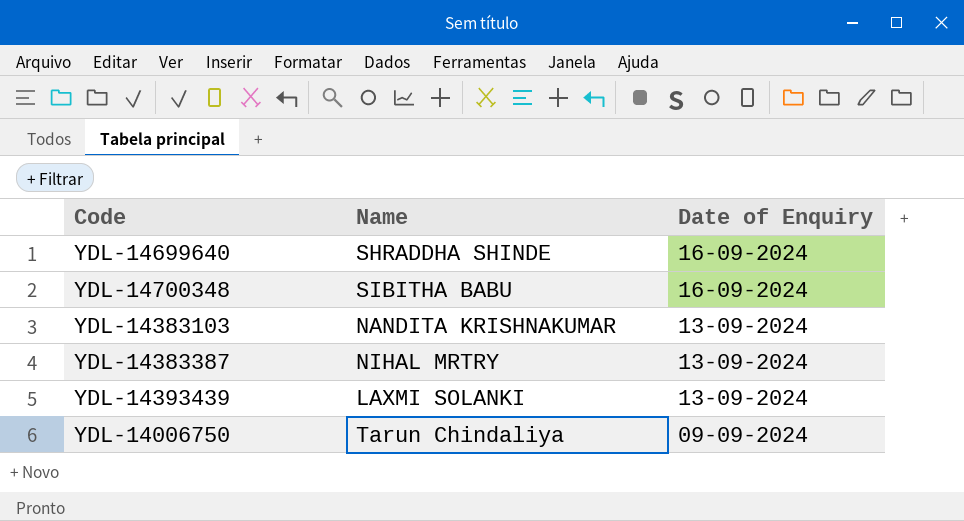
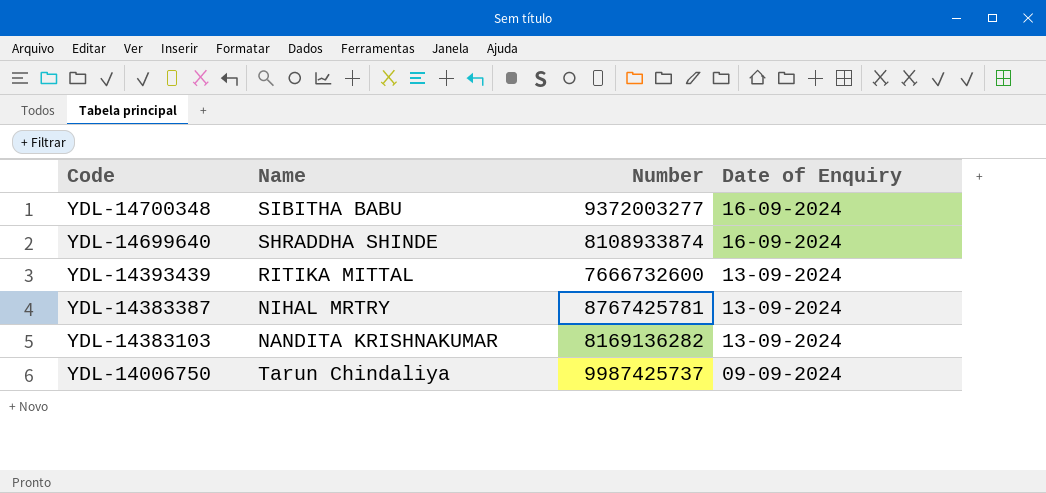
row order: Date of Enquiry descending -> Code descending
column Number | position: none -> 3
YDL-14393439 | Name: LAXMI SOLANKI -> RITIKA MITTAL

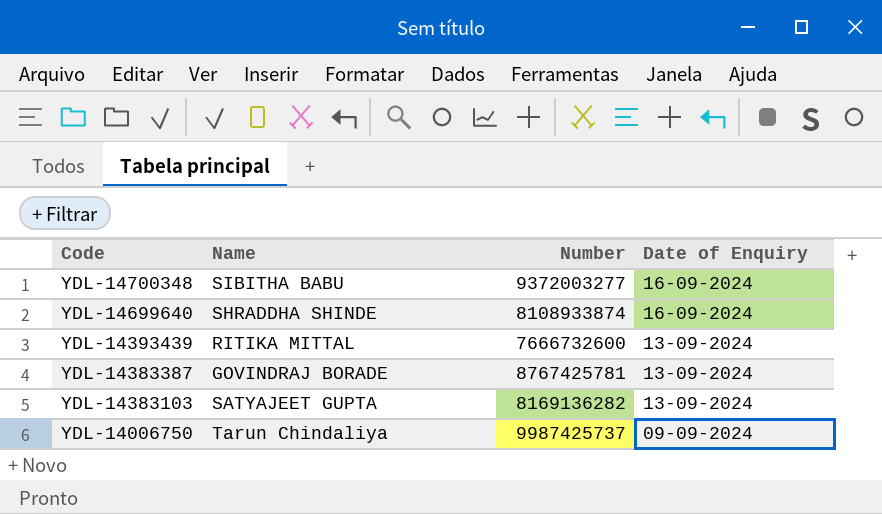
YDL-14383387 | Name: NIHAL MRTRY -> GOVINDRAJ BORADE
YDL-14383103 | Name: NANDITA KRISHNAKUMAR -> SATYAJEET GUPTA

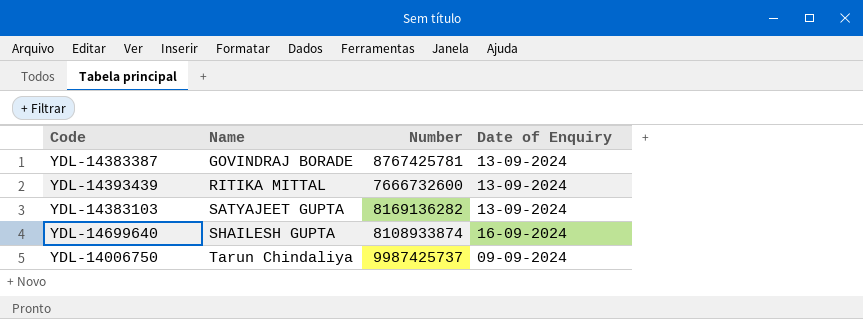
row order: Code descending -> Name ascending
row YDL-14700348: SIBITHA BABU | 9372003277 | 16-09-2024 -> none
YDL-14699640 | Name: SHRADDHA SHINDE -> SHAILESH GUPTA

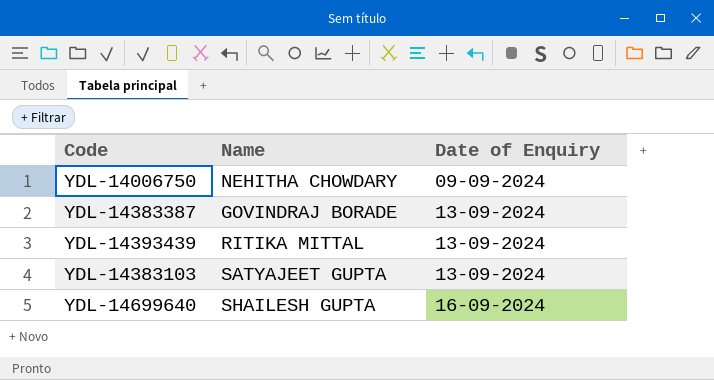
row order: Name ascending -> Date of Enquiry ascending
column Number | position: 3 -> none
YDL-14006750 | Name: Tarun Chindaliya -> NEHITHA CHOWDARY

